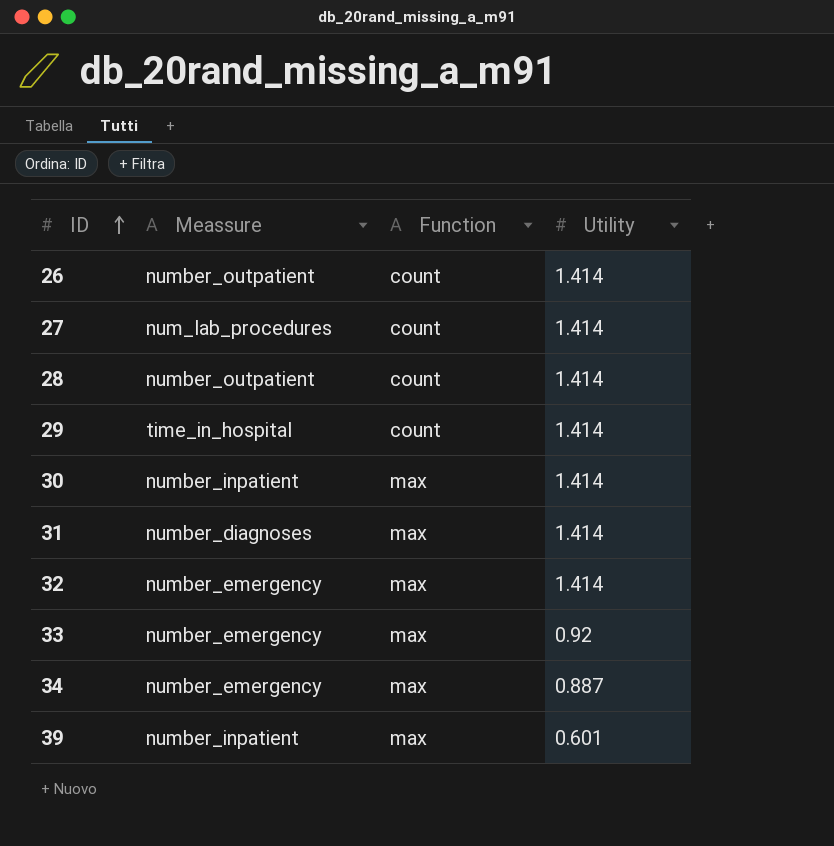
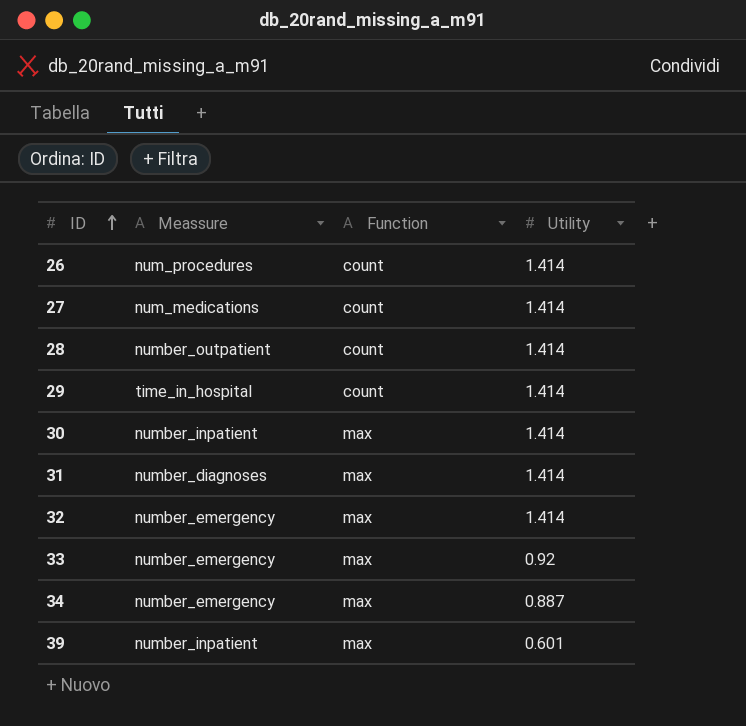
26 | Meassure: number_outpatient -> num_procedures
27 | Meassure: num_lab_procedures -> num_medications

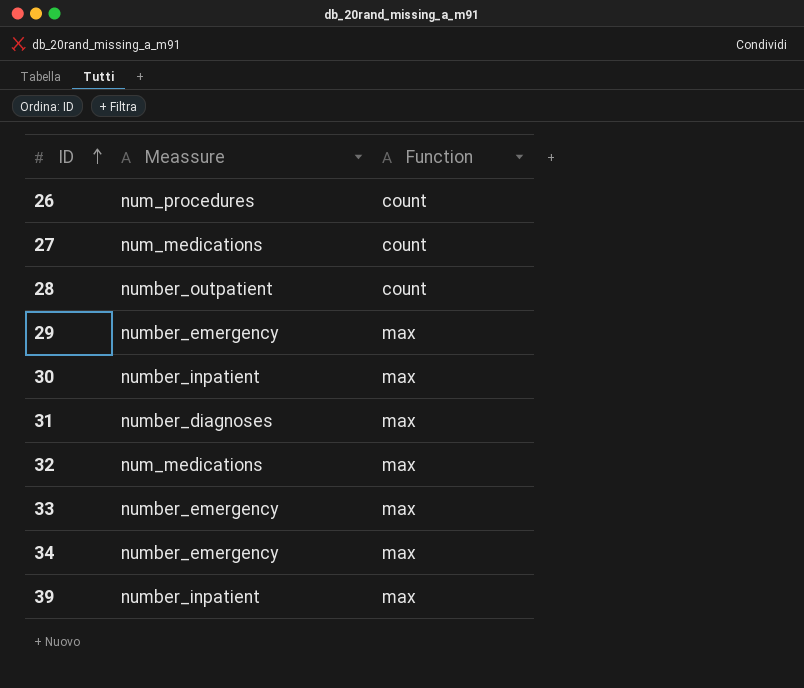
column Utility | position: 4 -> none
29 | Meassure: time_in_hospital -> number_emergency
29 | Function: count -> max
32 | Meassure: number_emergency -> num_medications

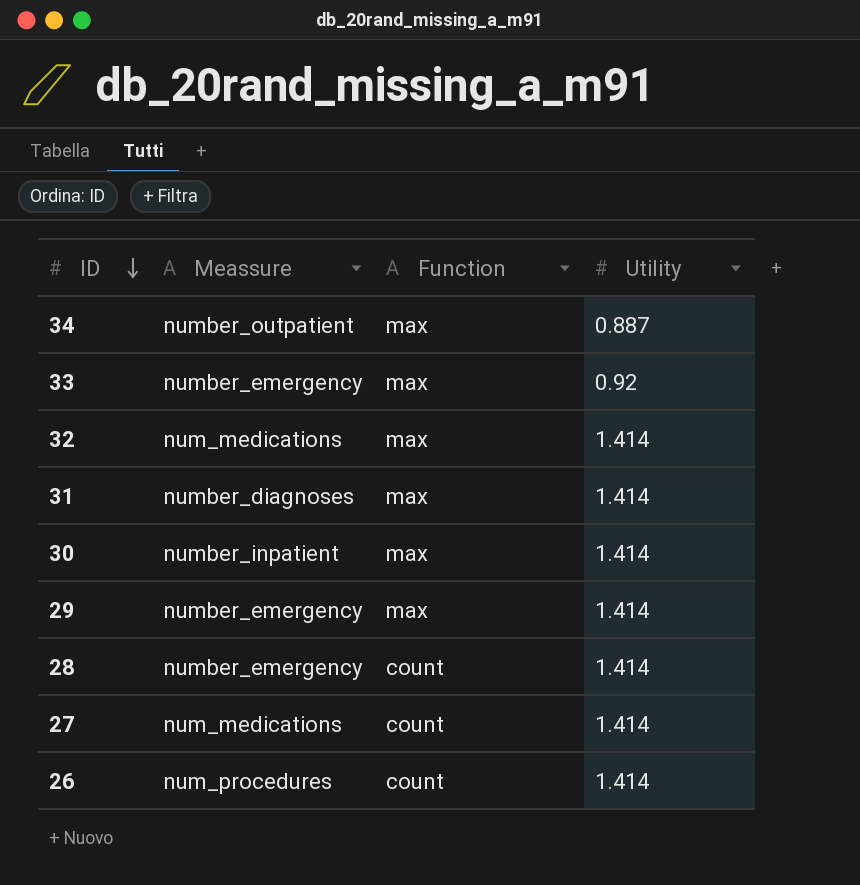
row order: ID ascending -> ID descending
column Utility | position: none -> 4
row 39: number_inpatient | max -> none
34 | Meassure: number_emergency -> number_outpatient
28 | Meassure: number_outpatient -> number_emergency

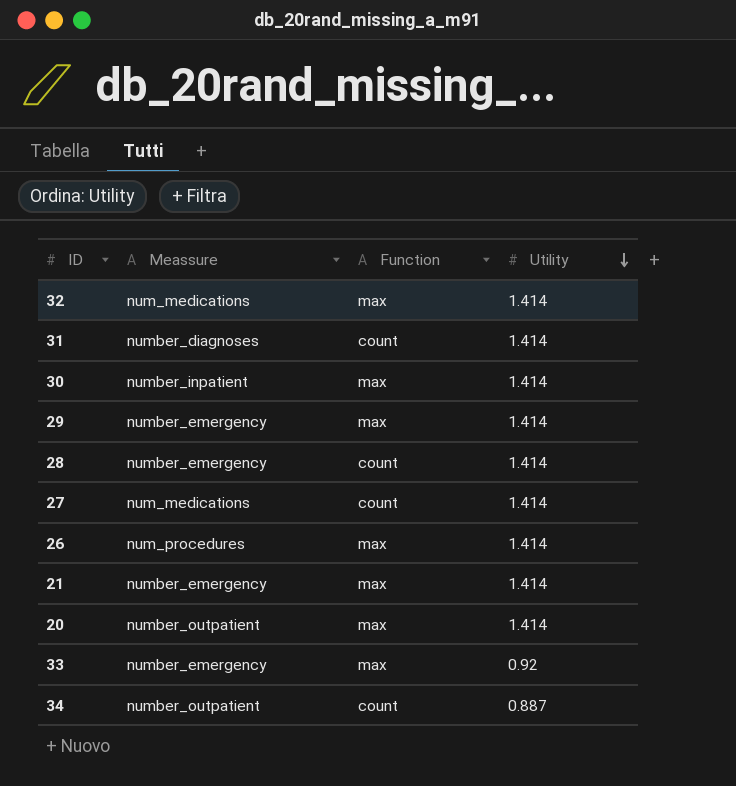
row order: ID descending -> Utility descending
31 | Function: max -> count
26 | Function: count -> max
row 21: none -> number_emergency | max | 1.414
row 20: none -> number_outpatient | max | 1.414
34 | Function: max -> count

